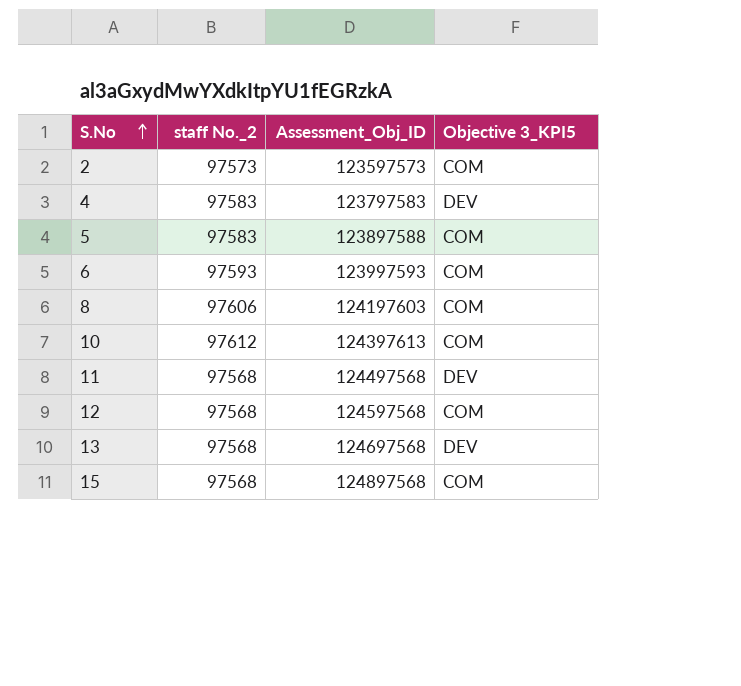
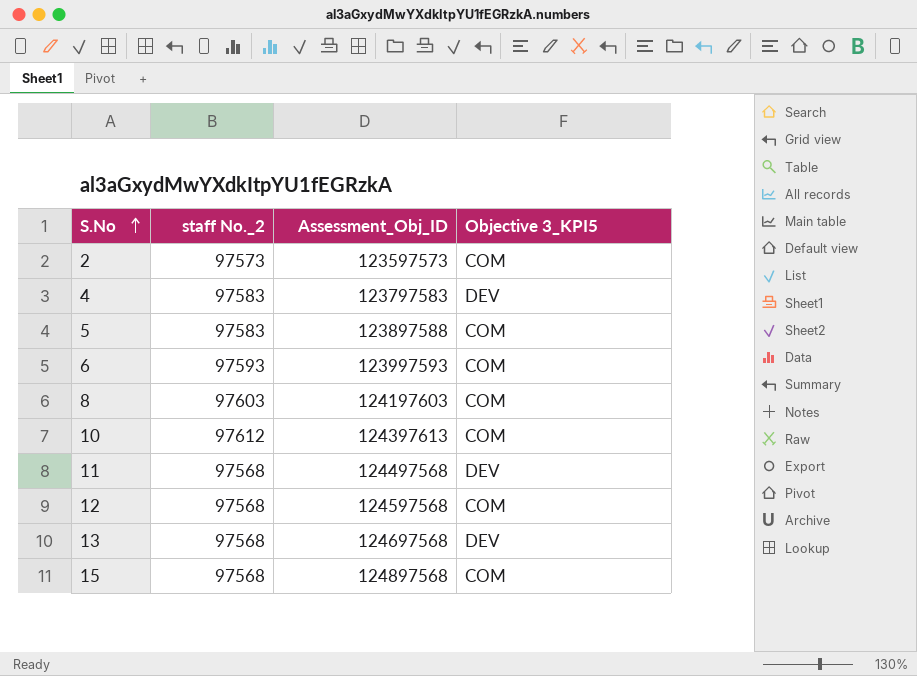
8 | staff No._2: 97606 -> 97603

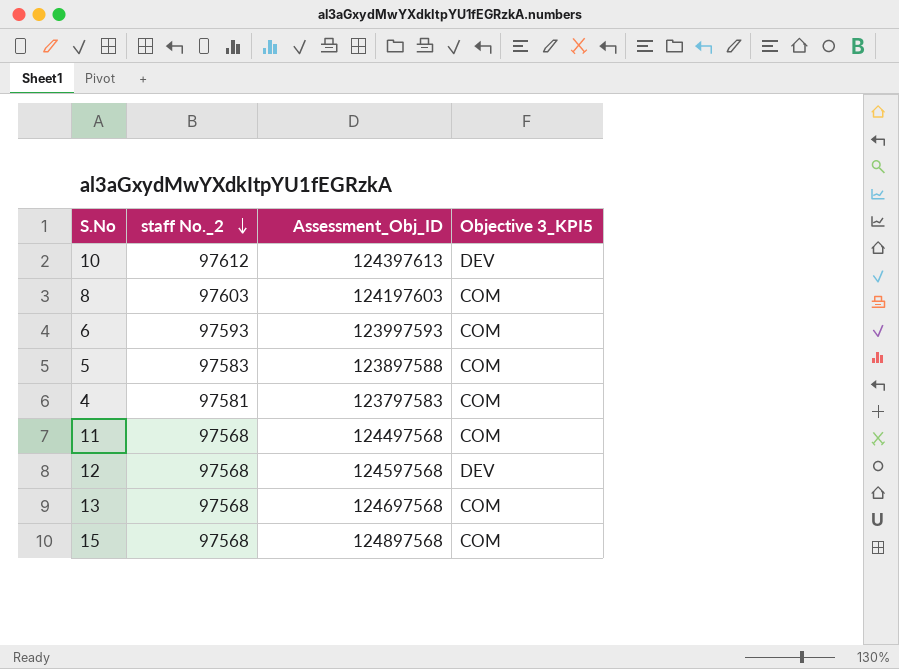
row order: S.No ascending -> staff No._2 descending
row 2: 97573 | 123597573 | COM -> none
10 | Objective 3_KPI5: COM -> DEV
4 | staff No._2: 97583 -> 97581
4 | Objective 3_KPI5: DEV -> COM
11 | Objective 3_KPI5: DEV -> COM
12 | Objective 3_KPI5: COM -> DEV
13 | Objective 3_KPI5: DEV -> COM

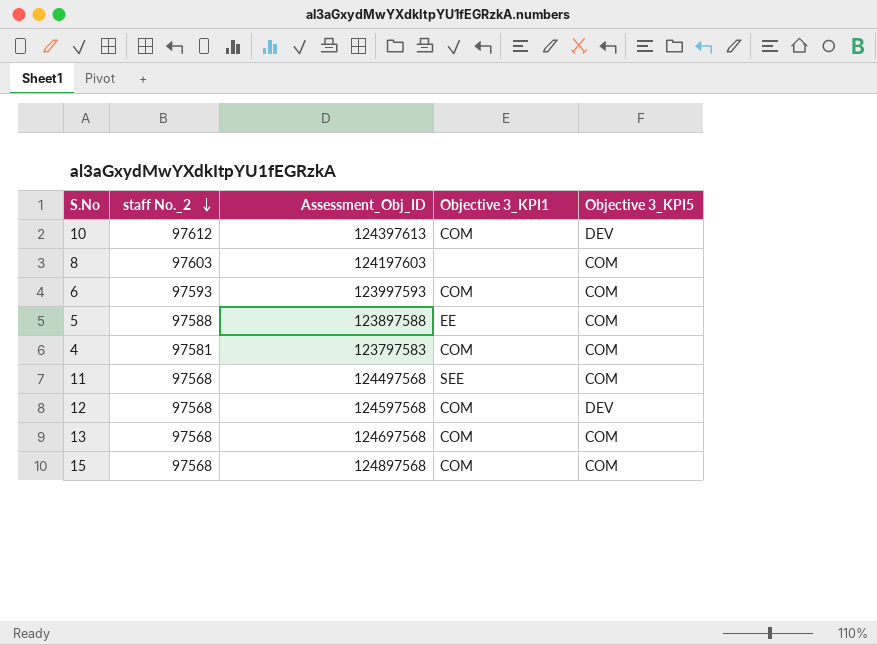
column Objective 3_KPI1 | position: none -> 4
5 | staff No._2: 97583 -> 97588

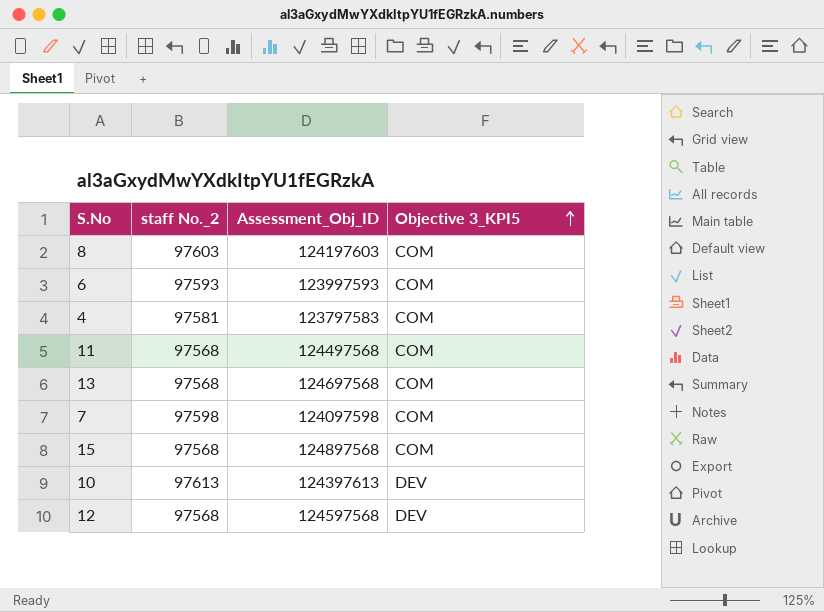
row order: staff No._2 descending -> Objective 3_KPI5 ascending
column Objective 3_KPI1 | position: 4 -> none
row 5: 97588 | 123897588 | EE | COM -> none
row 7: none -> 97598 | 124097598 | COM
10 | staff No._2: 97612 -> 97613

